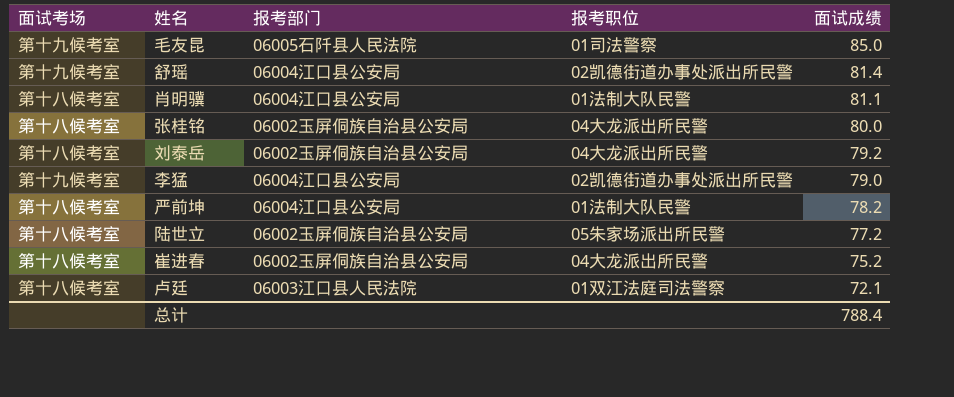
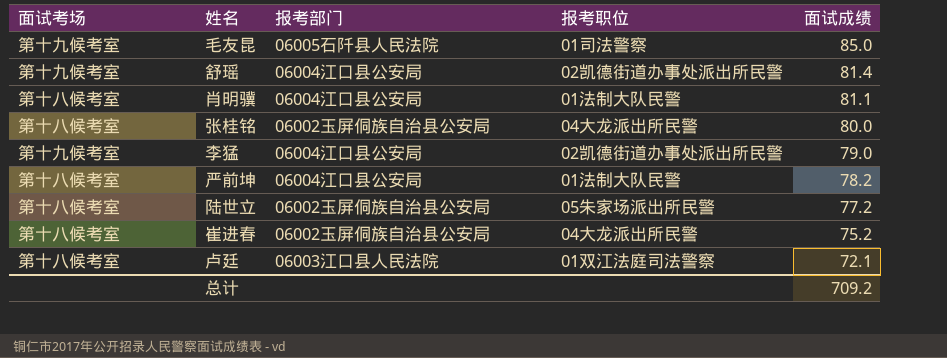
row 刘泰岳: 第十八候考室 | 06002玉屏侗族自治县公安局 | 04大龙派出所民警 | 79.2 -> none
总计 | 面试成绩: 788.4 -> 709.2

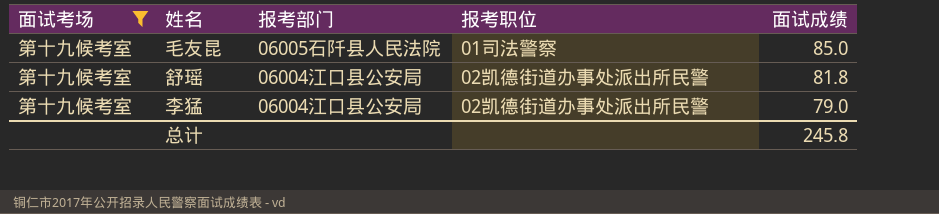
filter: none -> 面试考场 = 第十九候考室
舒瑶 | 面试成绩: 81.4 -> 81.8
总计 | 面试成绩: 709.2 -> 245.8

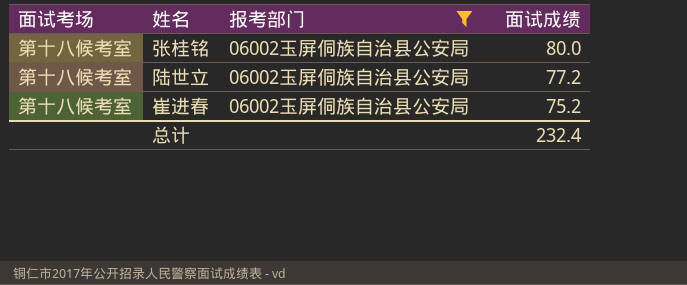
filter: 面试考场 = 第十九候考室 -> 报考部门 = 06002玉屏侗族自治县公安局
column 报考职位 | position: 4 -> none
总计 | 面试成绩: 245.8 -> 232.4

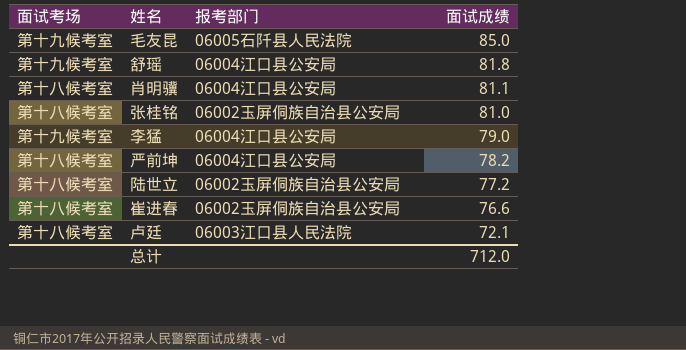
filter: 报考部门 = 06002玉屏侗族自治县公安局 -> none
张桂铭 | 面试成绩: 80.0 -> 81.0
崔进春 | 面试成绩: 75.2 -> 76.6
总计 | 面试成绩: 232.4 -> 712.0

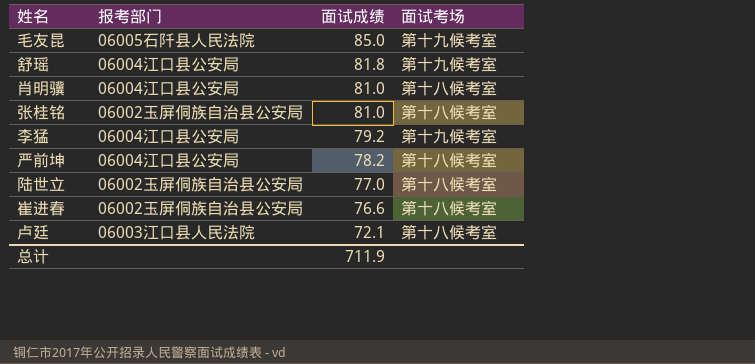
column 面试考场 | position: 1 -> 4
肖明骥 | 面试成绩: 81.1 -> 81.0
李猛 | 面试成绩: 79.0 -> 79.2
陆世立 | 面试成绩: 77.2 -> 77.0
总计 | 面试成绩: 712.0 -> 711.9

